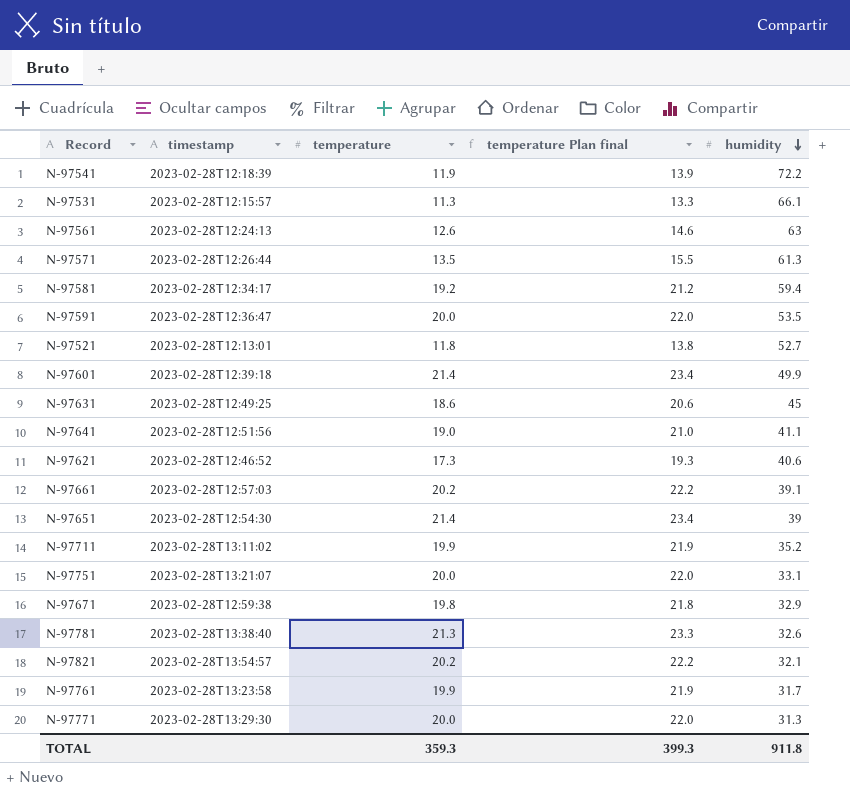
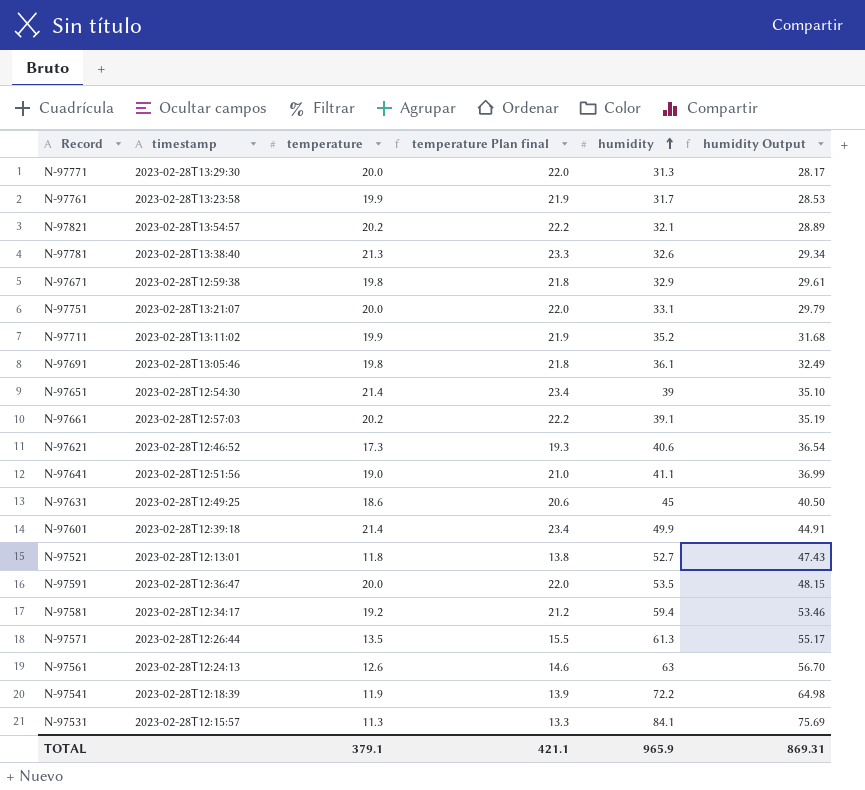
row order: humidity descending -> humidity ascending
column humidity Output | formula: none -> [humidity] * 0.9
row N-97691: none -> 2023-02-28T13:05:46 | 19.8 | 21.8 | 36.1 | 32.49
N-97531 | humidity: 66.1 -> 84.1
TOTAL | temperature: 359.3 -> 379.1
TOTAL | temperature Plan final: 399.3 -> 421.1
TOTAL | humidity: 911.8 -> 965.9

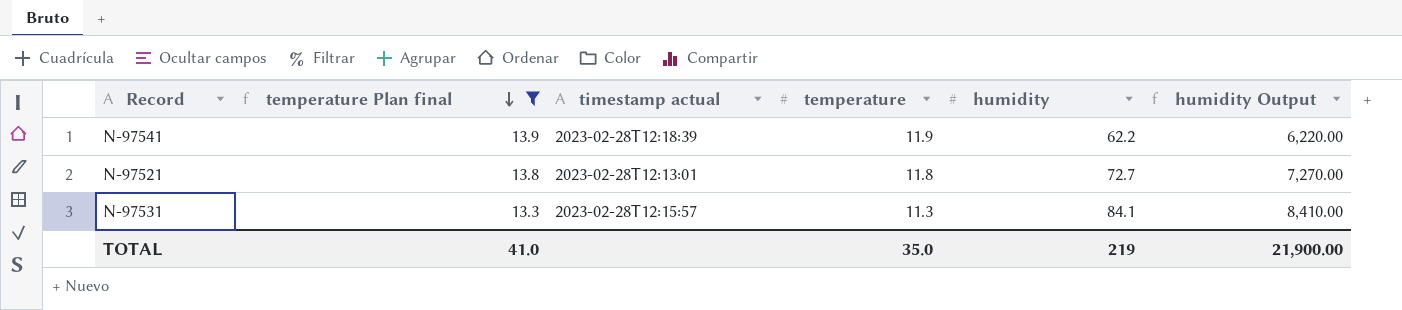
filter: none -> temperature Plan final <= 13.9
row order: humidity ascending -> temperature Plan final descending
column temperature Plan final | position: 4 -> 2
column name: timestamp -> timestamp actual
column humidity Output | formula: [humidity] * 0.9 -> [humidity] * 100
N-97541 | humidity: 72.2 -> 62.2
N-97521 | humidity: 52.7 -> 72.7
TOTAL | temperature Plan final: 421.1 -> 41.0
TOTAL | temperature: 379.1 -> 35.0
TOTAL | humidity: 965.9 -> 219
TOTAL | humidity Output: 869.31 -> 21,900.00

